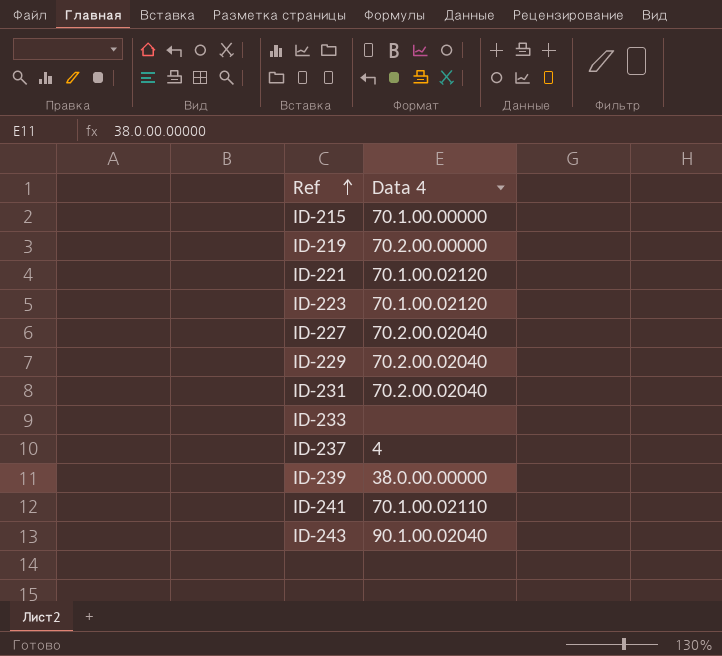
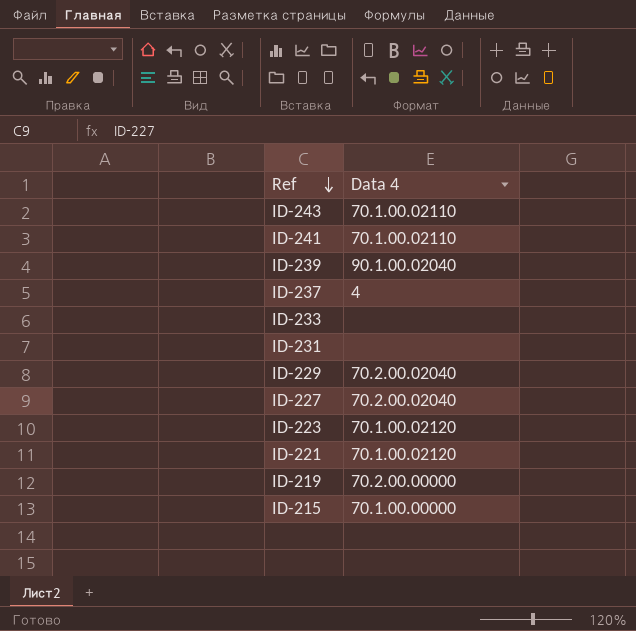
row order: Ref ascending -> Ref descending
ID-243 | Data 4: 90.1.00.02040 -> 70.1.00.02110
ID-239 | Data 4: 38.0.00.00000 -> 90.1.00.02040
ID-231 | Data 4: 70.2.00.02040 -> none

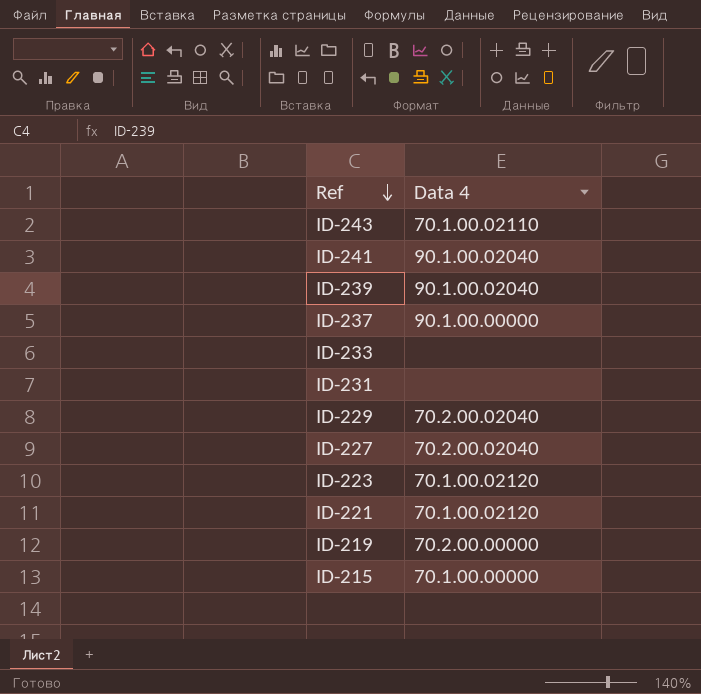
ID-241 | Data 4: 70.1.00.02110 -> 90.1.00.02040
ID-237 | Data 4: 4 -> 90.1.00.00000

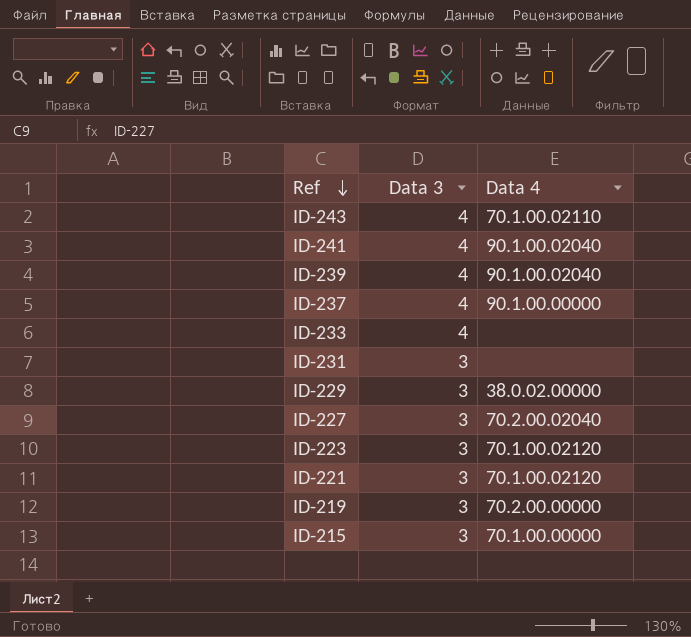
column Data 3 | position: none -> 2
ID-229 | Data 4: 70.2.00.02040 -> 38.0.02.00000

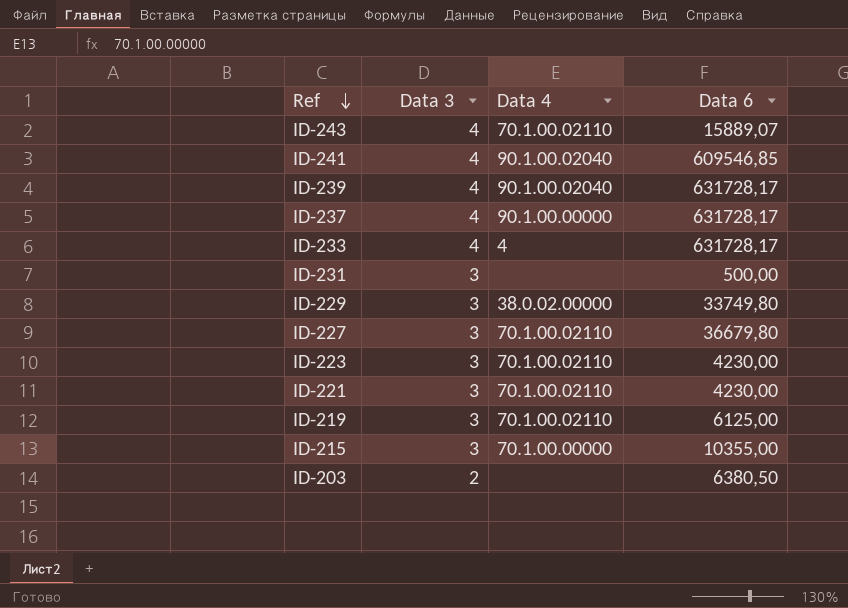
column Data 6 | position: none -> 4
ID-233 | Data 4: none -> 4
ID-227 | Data 4: 70.2.00.02040 -> 70.1.00.02110
ID-223 | Data 4: 70.1.00.02120 -> 70.1.00.02110
ID-221 | Data 4: 70.1.00.02120 -> 70.1.00.02110
ID-219 | Data 4: 70.2.00.00000 -> 70.1.00.02110
row ID-203: none -> 2 | none | 6380,50

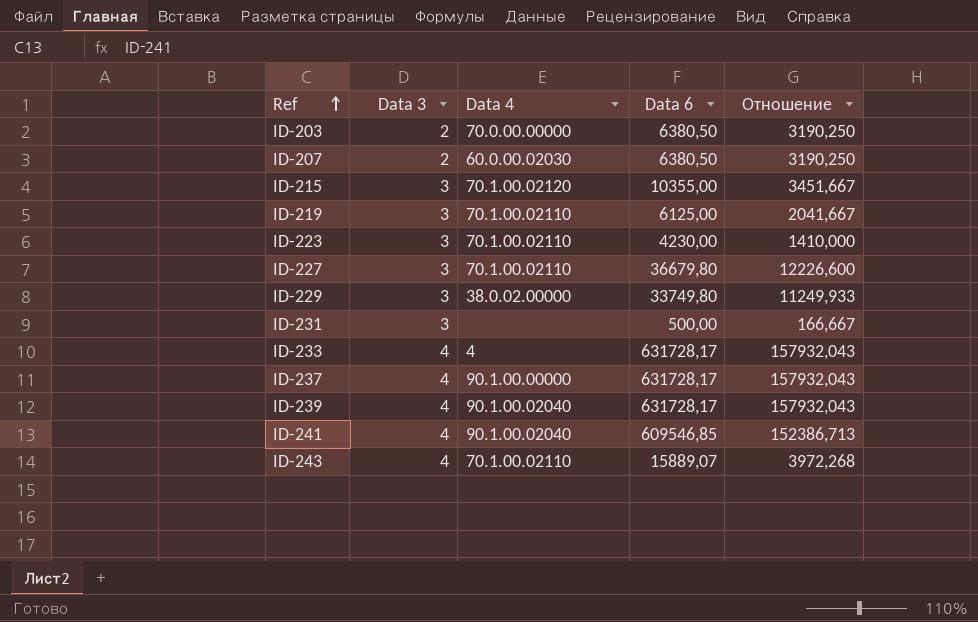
row order: Ref descending -> Ref ascending
column Отношение | formula: none -> [Data 6] / [Data 3]
row ID-221: 3 | 70.1.00.02110 | 4230,00 -> none
ID-203 | Data 4: none -> 70.0.00.00000
row ID-207: none -> 2 | 60.0.00.02030 | 6380,50 | 3190,250
ID-215 | Data 4: 70.1.00.00000 -> 70.1.00.02120

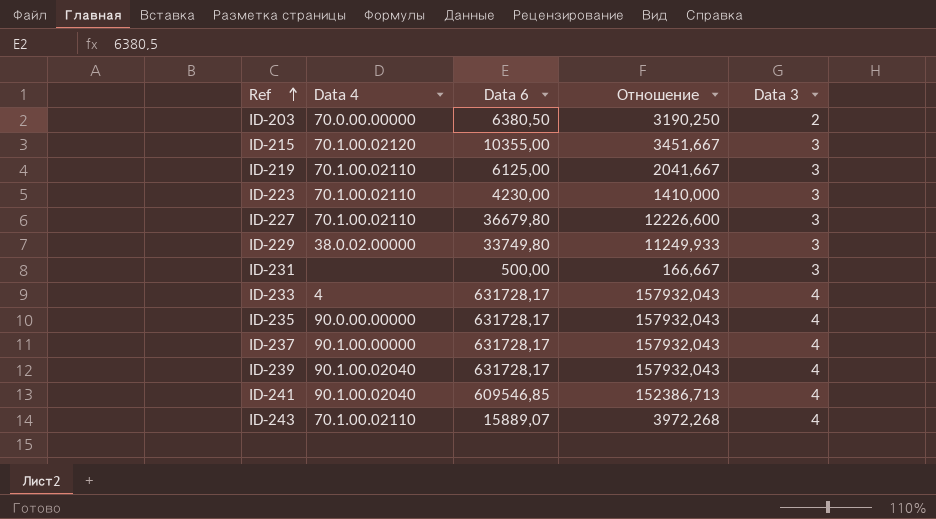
column Data 3 | position: 2 -> 5
row ID-207: 2 | 60.0.00.02030 | 6380,50 | 3190,250 -> none
row ID-235: none -> 90.0.00.00000 | 631728,17 | 157932,043 | 4

